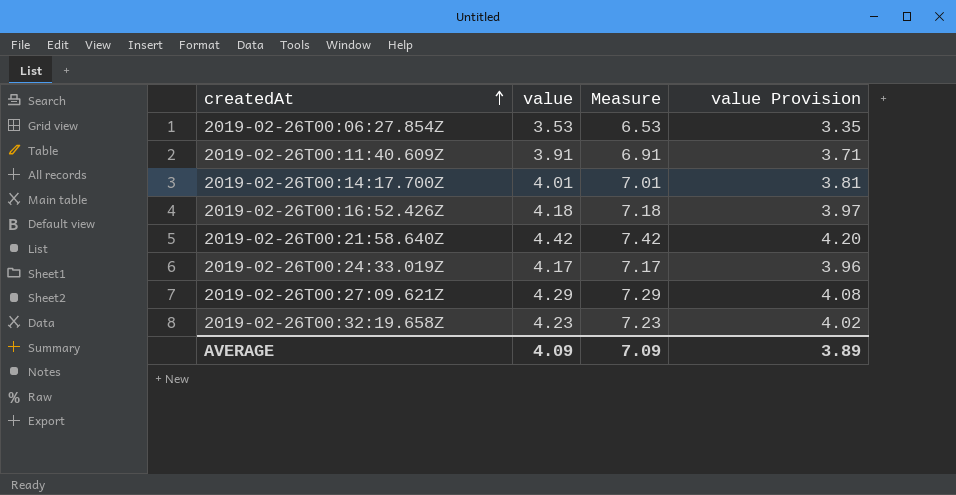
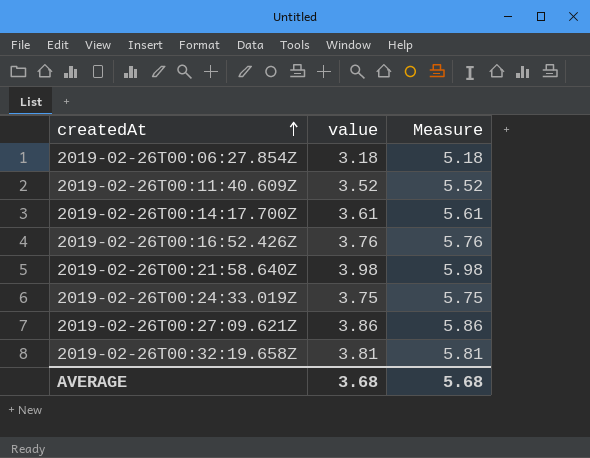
column value Provision | formula: [value] * 0.95 -> none
column Measure | formula: [value] + 3 -> [value] + 2
2019-02-26T00:06:27.854Z | value: 3.53 -> 3.18
2019-02-26T00:11:40.609Z | value: 3.91 -> 3.52
2019-02-26T00:14:17.700Z | value: 4.01 -> 3.61
2019-02-26T00:16:52.426Z | value: 4.18 -> 3.76
2019-02-26T00:21:58.640Z | value: 4.42 -> 3.98
2019-02-26T00:24:33.019Z | value: 4.17 -> 3.75
2019-02-26T00:27:09.621Z | value: 4.29 -> 3.86
2019-02-26T00:32:19.658Z | value: 4.23 -> 3.81
AVERAGE | value: 4.09 -> 3.68
AVERAGE | Measure: 7.09 -> 5.68

